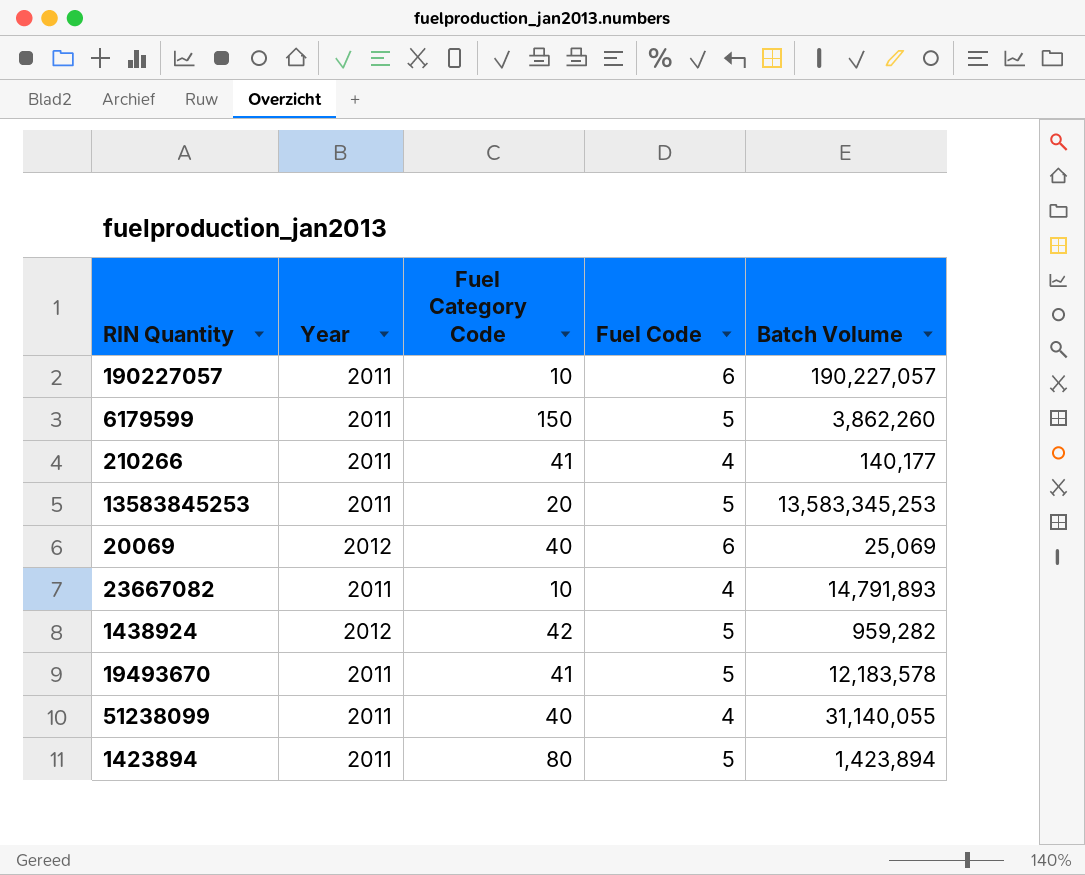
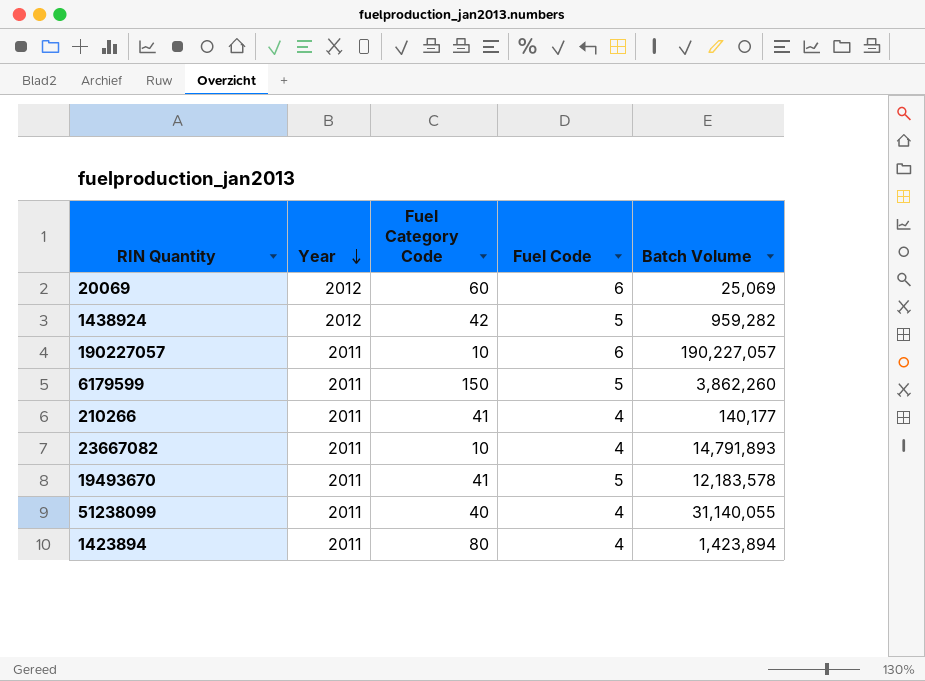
row order: none -> Year descending
row 13583845253: 2011 | 20 | 5 | 13,583,345,253 -> none
20069 | Fuel Category Code: 40 -> 60
1423894 | Fuel Code: 5 -> 4

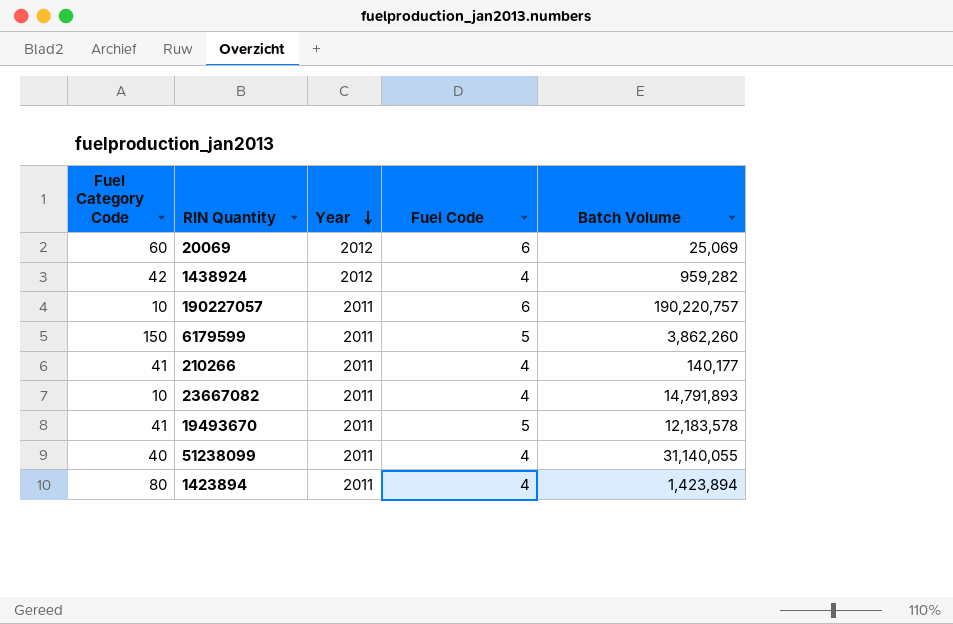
column Fuel Category Code | position: 3 -> 1
1438924 | Fuel Code: 5 -> 4
190227057 | Batch Volume: 190,227,057 -> 190,220,757

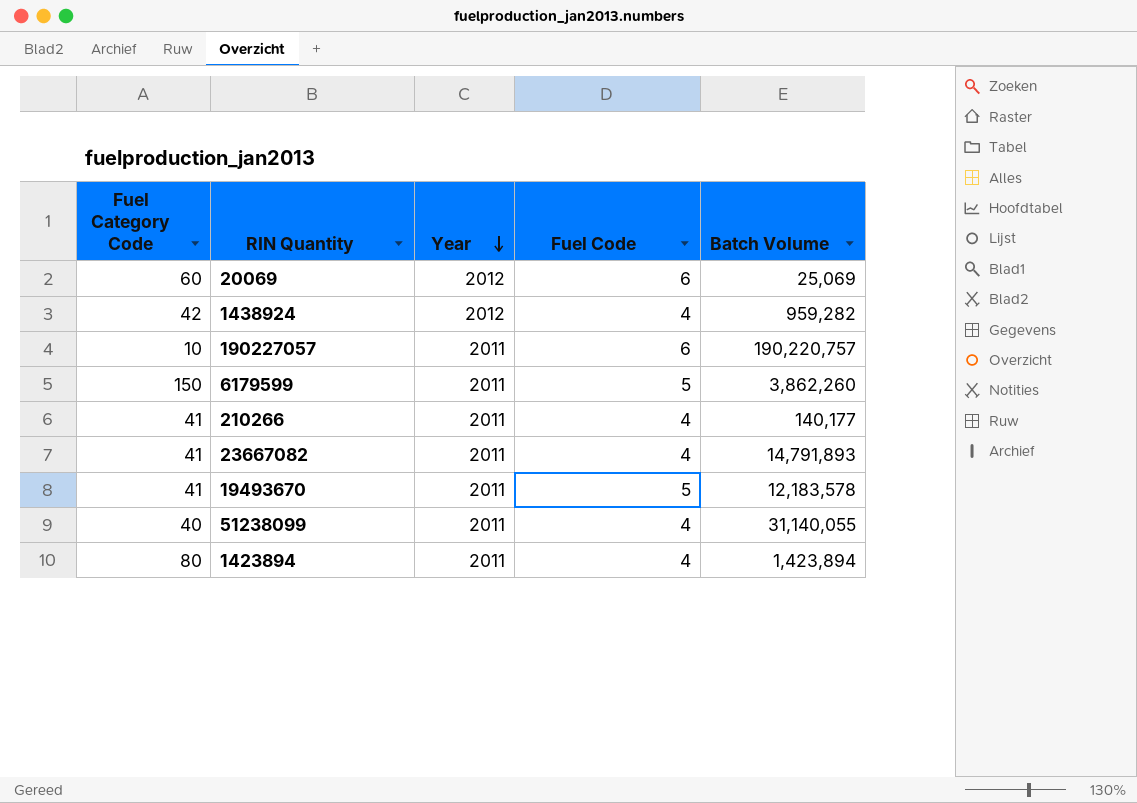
23667082 | Fuel Category Code: 10 -> 41

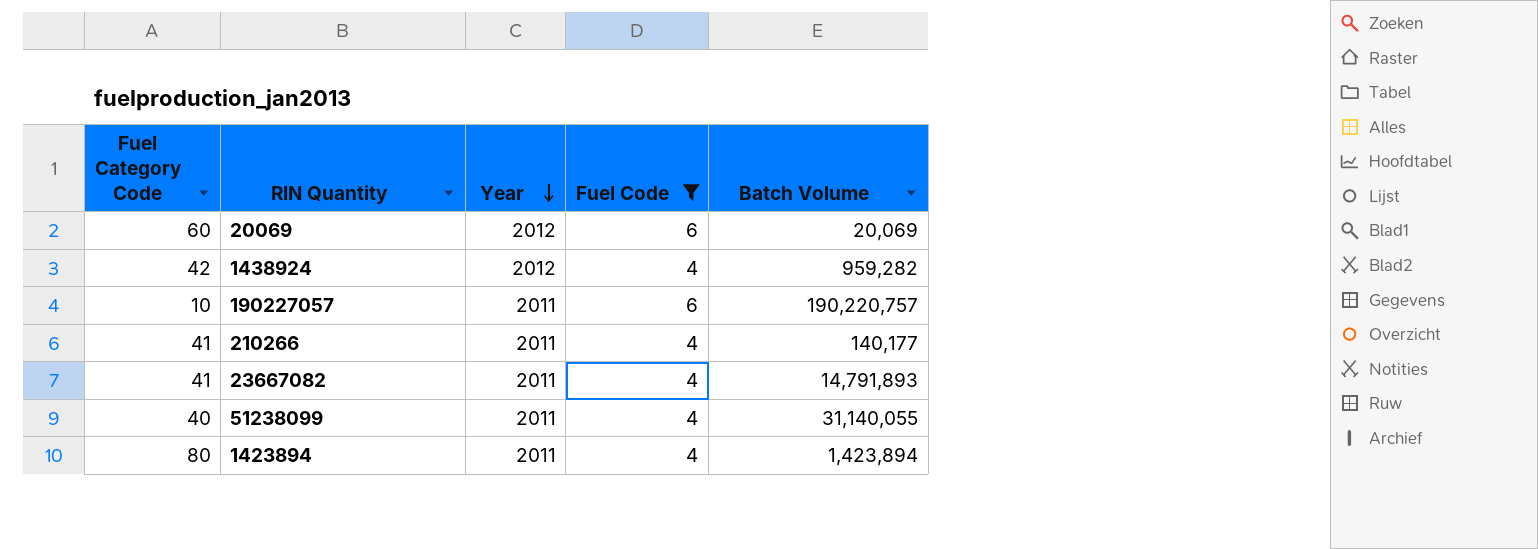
filter: none -> Fuel Code != 5
20069 | Batch Volume: 25,069 -> 20,069

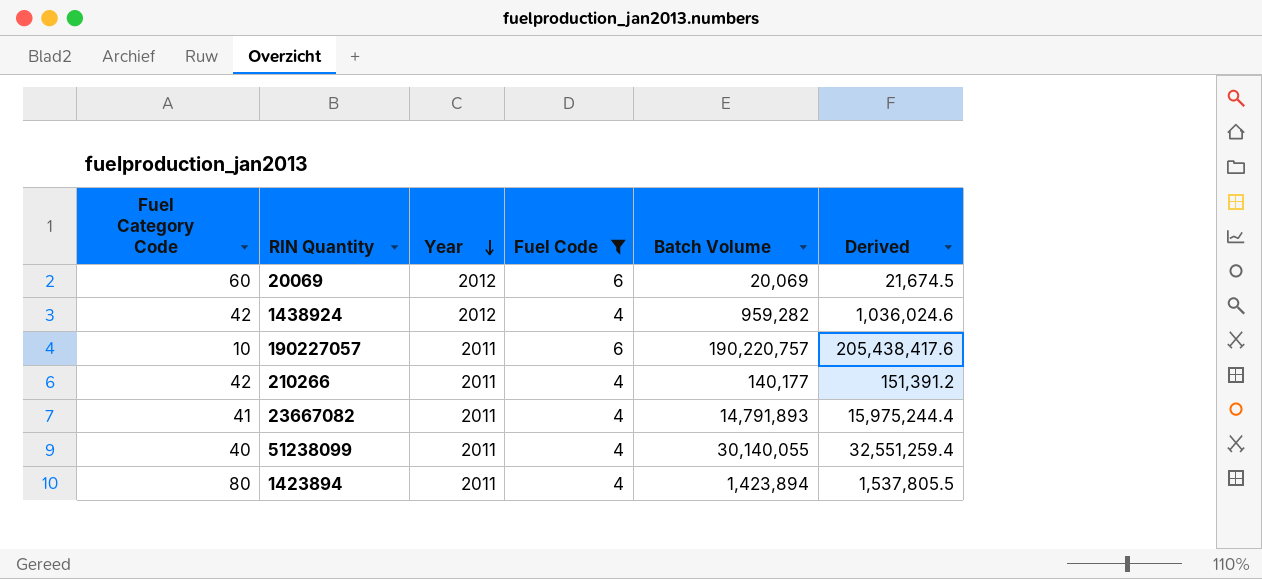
column Derived | formula: none -> [Batch Volume] * 1.08
210266 | Fuel Category Code: 41 -> 42
51238099 | Batch Volume: 31,140,055 -> 30,140,055

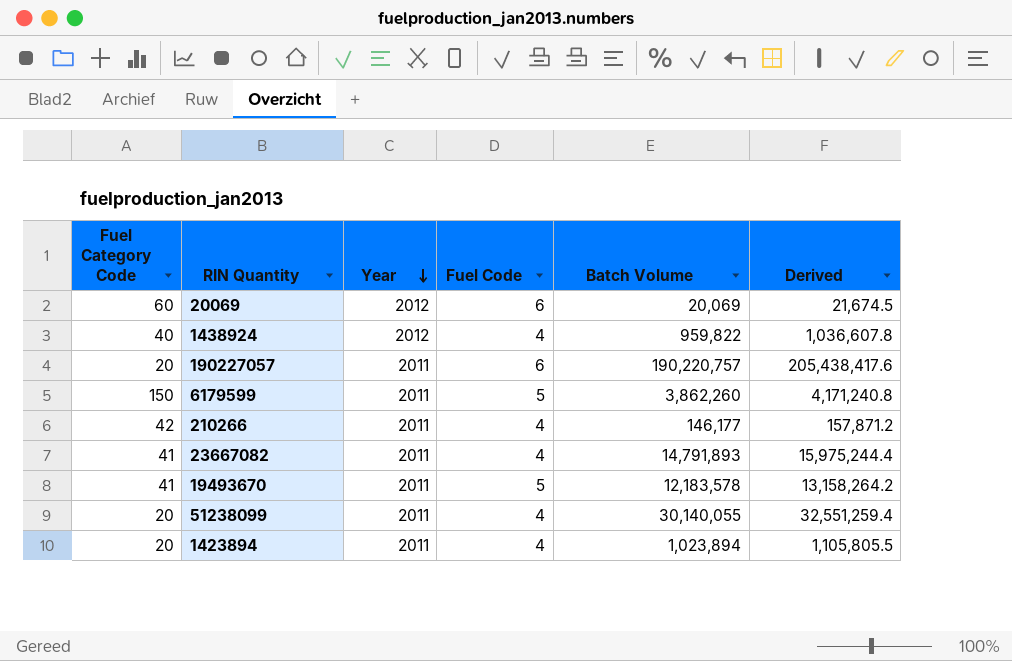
filter: Fuel Code != 5 -> none
1438924 | Fuel Category Code: 42 -> 40
1438924 | Batch Volume: 959,282 -> 959,822
1438924 | Derived: 1,036,024.6 -> 1,036,607.8
190227057 | Fuel Category Code: 10 -> 20
210266 | Batch Volume: 140,177 -> 146,177
210266 | Derived: 151,391.2 -> 157,871.2
51238099 | Fuel Category Code: 40 -> 20
1423894 | Fuel Category Code: 80 -> 20
1423894 | Batch Volume: 1,423,894 -> 1,023,894
1423894 | Derived: 1,537,805.5 -> 1,105,805.5

